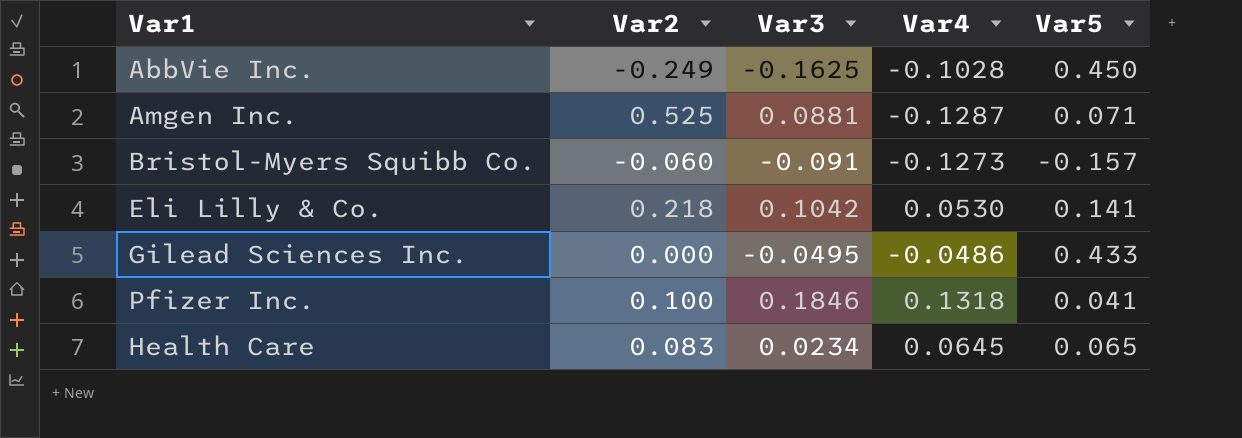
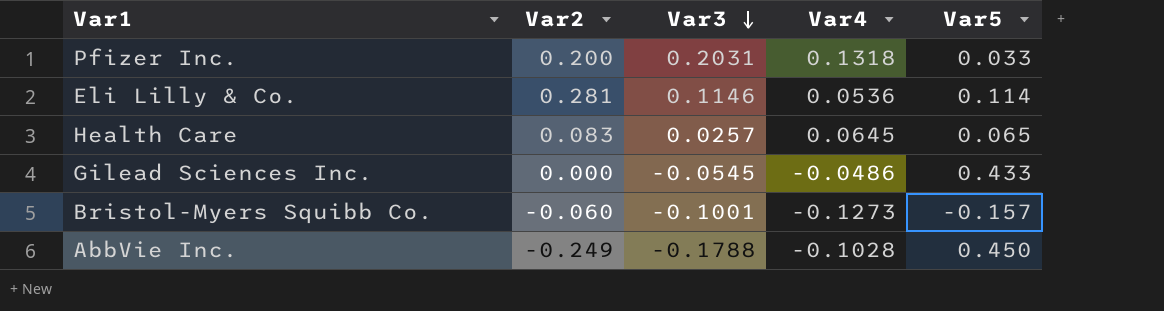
row order: none -> Var3 descending
row Amgen Inc.: 0.525 | 0.0881 | -0.1287 | 0.071 -> none
Pfizer Inc. | Var2: 0.100 -> 0.200
Pfizer Inc. | Var3: 0.1846 -> 0.2031
Pfizer Inc. | Var5: 0.041 -> 0.033
Eli Lilly & Co. | Var2: 0.218 -> 0.281
Eli Lilly & Co. | Var3: 0.1042 -> 0.1146
Eli Lilly & Co. | Var4: 0.0530 -> 0.0536
Eli Lilly & Co. | Var5: 0.141 -> 0.114
Health Care | Var3: 0.0234 -> 0.0257
Gilead Sciences Inc. | Var3: -0.0495 -> -0.0545
Bristol-Myers Squibb Co. | Var3: -0.091 -> -0.1001
AbbVie Inc. | Var3: -0.1625 -> -0.1788

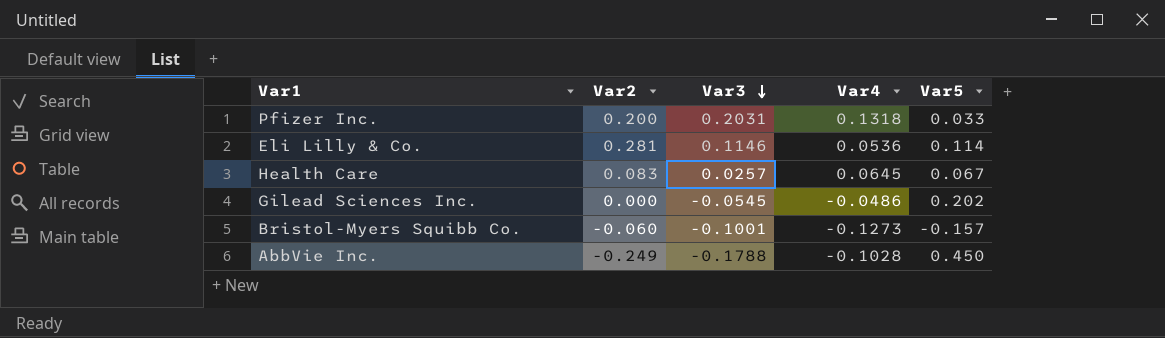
Health Care | Var5: 0.065 -> 0.067
Gilead Sciences Inc. | Var5: 0.433 -> 0.202

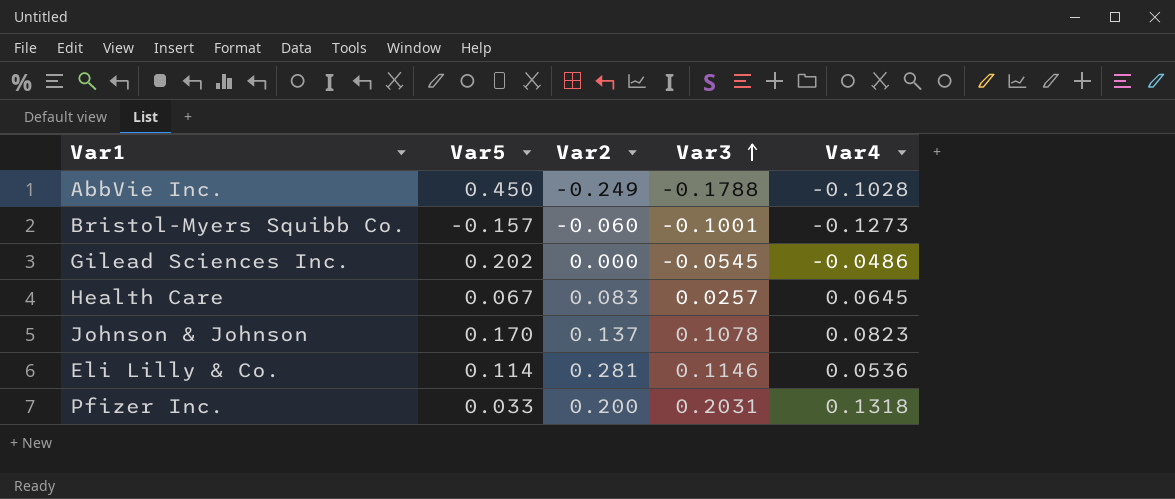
row order: Var3 descending -> Var3 ascending
column Var5 | position: 5 -> 2
row Johnson & Johnson: none -> 0.170 | 0.137 | 0.1078 | 0.0823

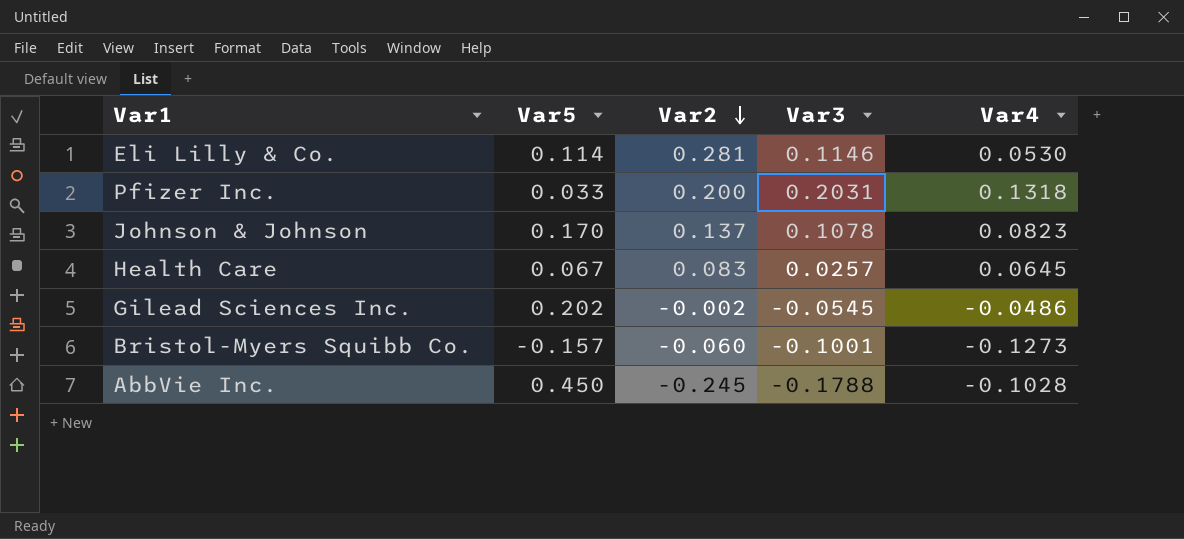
row order: Var3 ascending -> Var2 descending
Eli Lilly & Co. | Var4: 0.0536 -> 0.0530
Gilead Sciences Inc. | Var2: 0.000 -> -0.002
AbbVie Inc. | Var2: -0.249 -> -0.245

